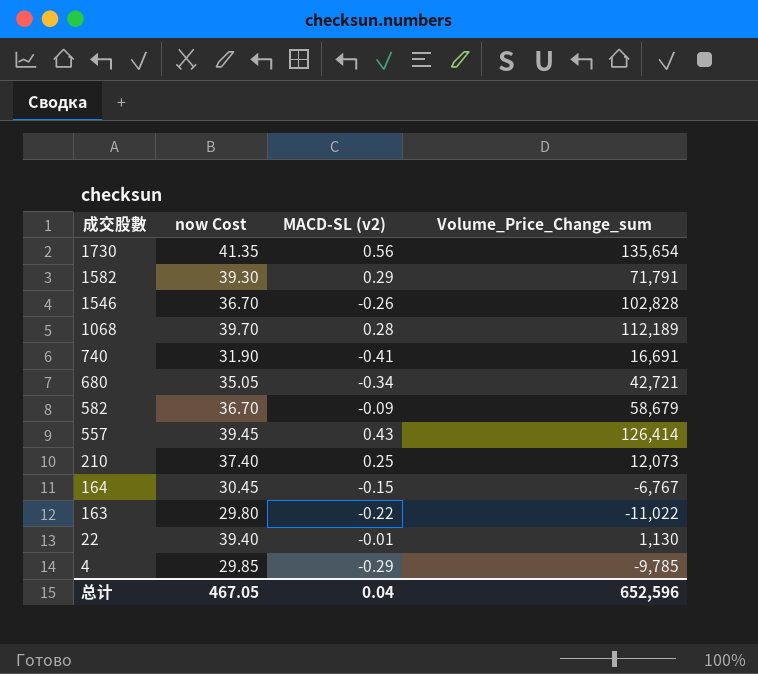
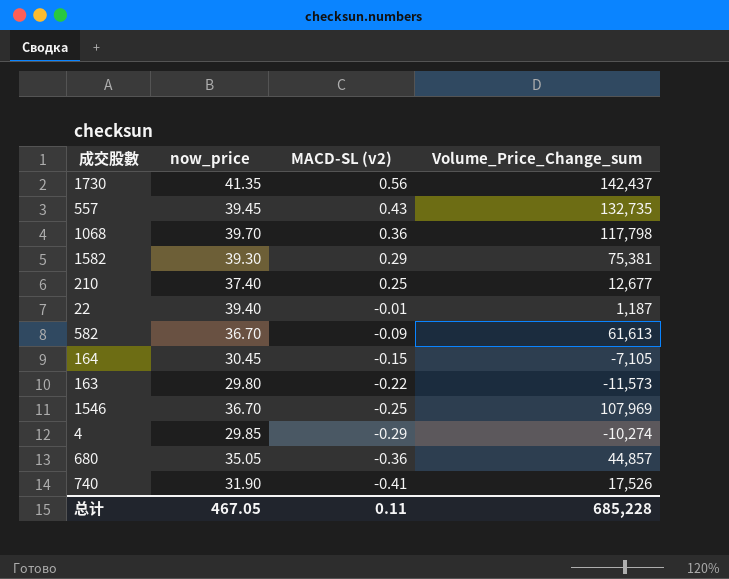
row order: 成交股數 descending -> MACD-SL (v2) descending
column name: now Cost -> now_price
1730 | Volume_Price_Change_sum: 135,654 -> 142,437
557 | Volume_Price_Change_sum: 126,414 -> 132,735
1068 | MACD-SL (v2): 0.28 -> 0.36
1068 | Volume_Price_Change_sum: 112,189 -> 117,798
1582 | Volume_Price_Change_sum: 71,791 -> 75,381
210 | Volume_Price_Change_sum: 12,073 -> 12,677
22 | Volume_Price_Change_sum: 1,130 -> 1,187
582 | Volume_Price_Change_sum: 58,679 -> 61,613
164 | Volume_Price_Change_sum: -6,767 -> -7,105
163 | Volume_Price_Change_sum: -11,022 -> -11,573
1546 | MACD-SL (v2): -0.26 -> -0.25
1546 | Volume_Price_Change_sum: 102,828 -> 107,969
4 | Volume_Price_Change_sum: -9,785 -> -10,274
680 | MACD-SL (v2): -0.34 -> -0.36
680 | Volume_Price_Change_sum: 42,721 -> 44,857
740 | Volume_Price_Change_sum: 16,691 -> 17,526
总计 | MACD-SL (v2): 0.04 -> 0.11
总计 | Volume_Price_Change_sum: 652,596 -> 685,228

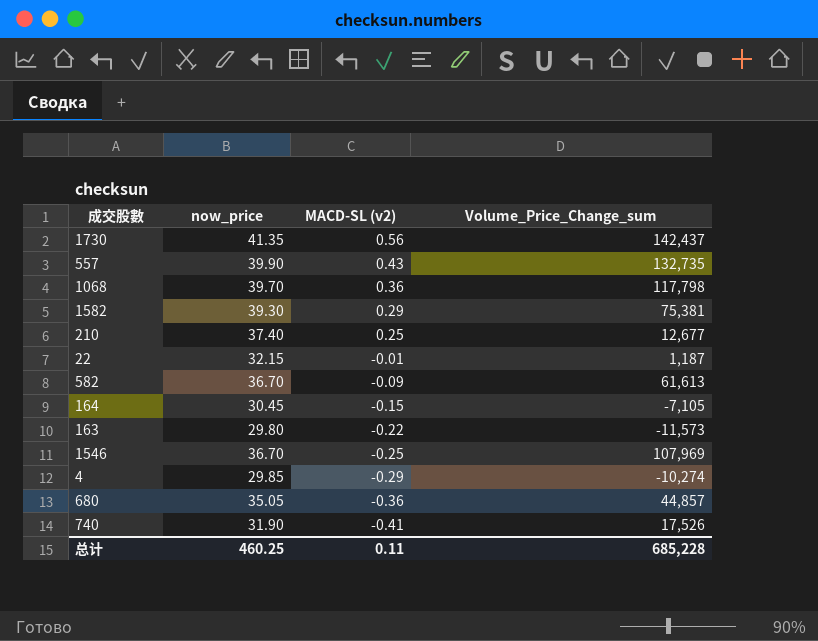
557 | now_price: 39.45 -> 39.90
22 | now_price: 39.40 -> 32.15
总计 | now_price: 467.05 -> 460.25

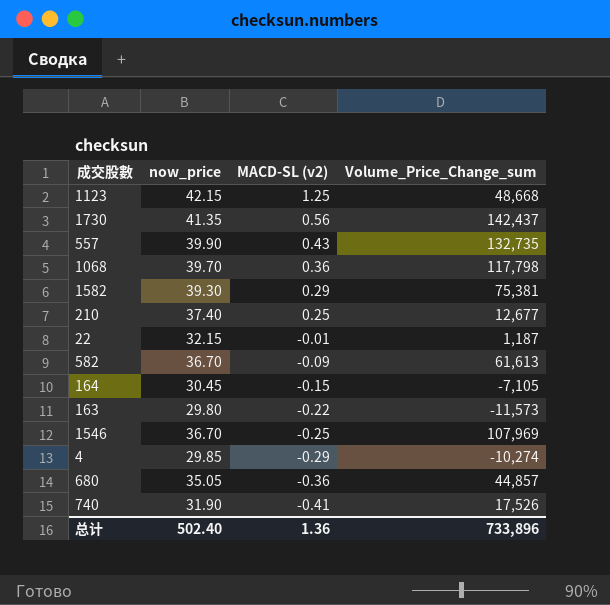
row 1123: none -> 42.15 | 1.25 | 48,668
总计 | now_price: 460.25 -> 502.40
总计 | MACD-SL (v2): 0.11 -> 1.36
总计 | Volume_Price_Change_sum: 685,228 -> 733,896

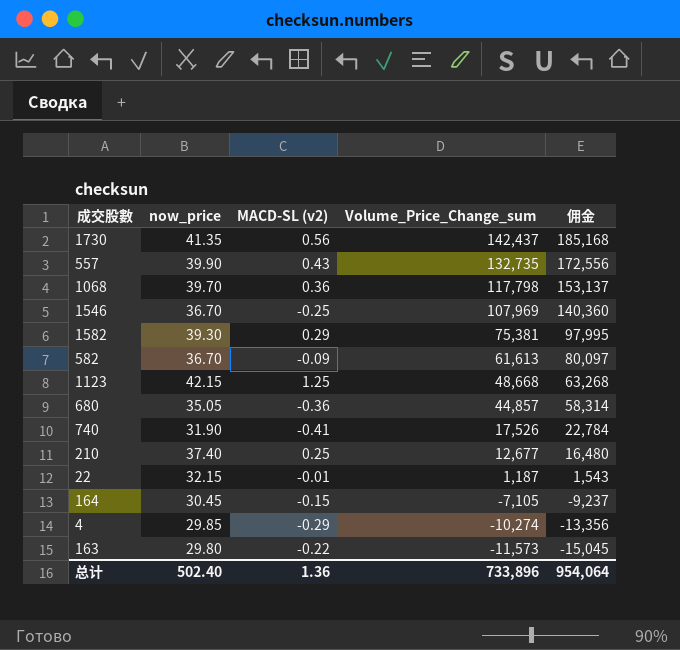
row order: MACD-SL (v2) descending -> Volume_Price_Change_sum descending
column 佣金 | formula: none -> [Volume_Price_Change_sum] * 1.3

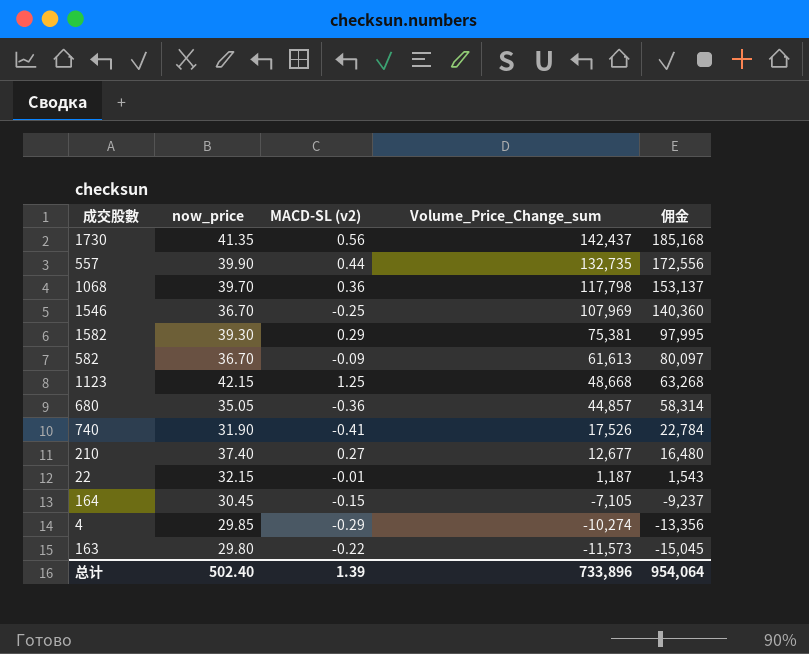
557 | MACD-SL (v2): 0.43 -> 0.44
210 | MACD-SL (v2): 0.25 -> 0.27
总计 | MACD-SL (v2): 1.36 -> 1.39

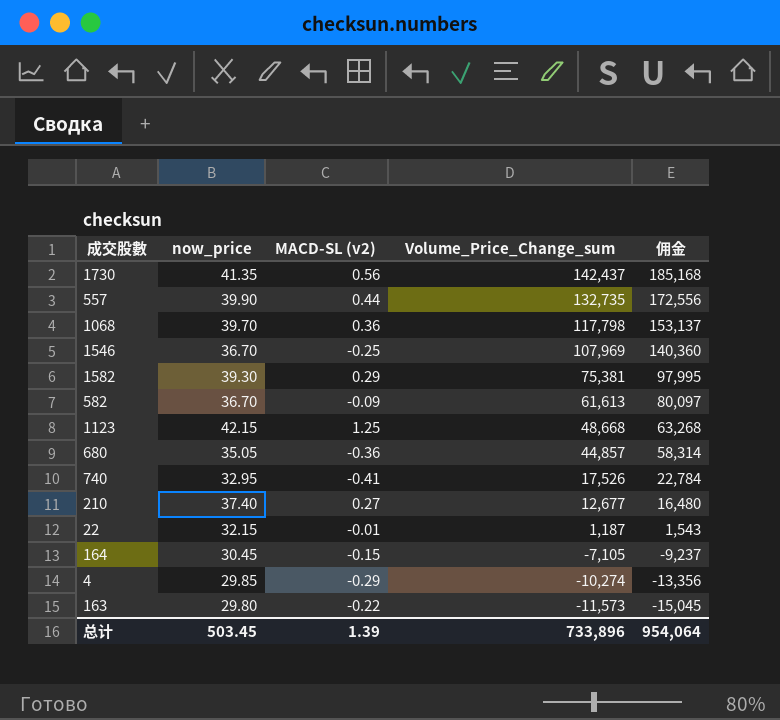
740 | now_price: 31.90 -> 32.95
总计 | now_price: 502.40 -> 503.45

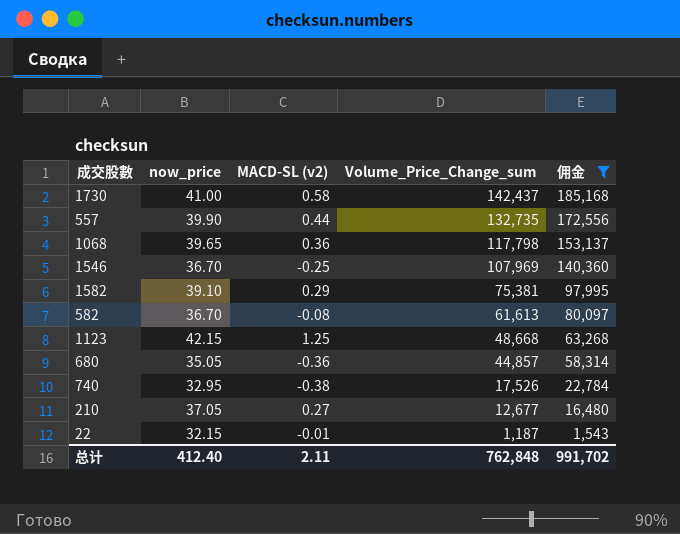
filter: none -> 佣金 >= 1,543
1730 | now_price: 41.35 -> 41.00
1730 | MACD-SL (v2): 0.56 -> 0.58
1068 | now_price: 39.70 -> 39.65
1582 | now_price: 39.30 -> 39.10
582 | MACD-SL (v2): -0.09 -> -0.08
740 | MACD-SL (v2): -0.41 -> -0.38
210 | now_price: 37.40 -> 37.05
总计 | now_price: 503.45 -> 412.40
总计 | MACD-SL (v2): 1.39 -> 2.11
总计 | Volume_Price_Change_sum: 733,896 -> 762,848
总计 | 佣金: 954,064 -> 991,702

